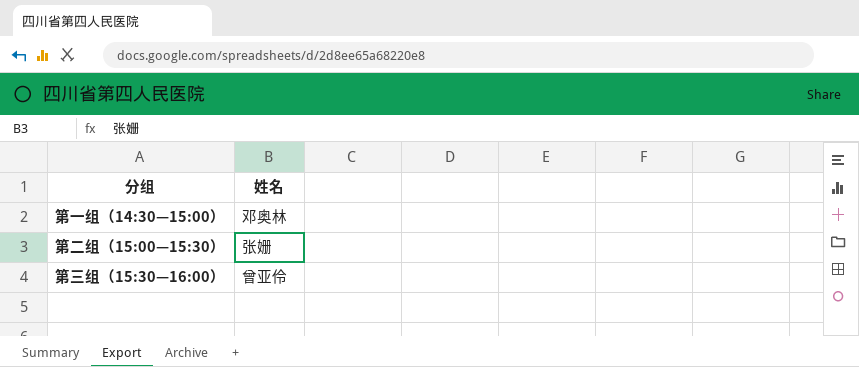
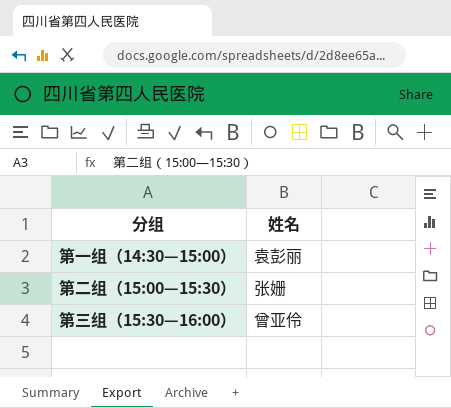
第一组（14:30—15:00） | 姓名: 邓奥林 -> 袁彭丽

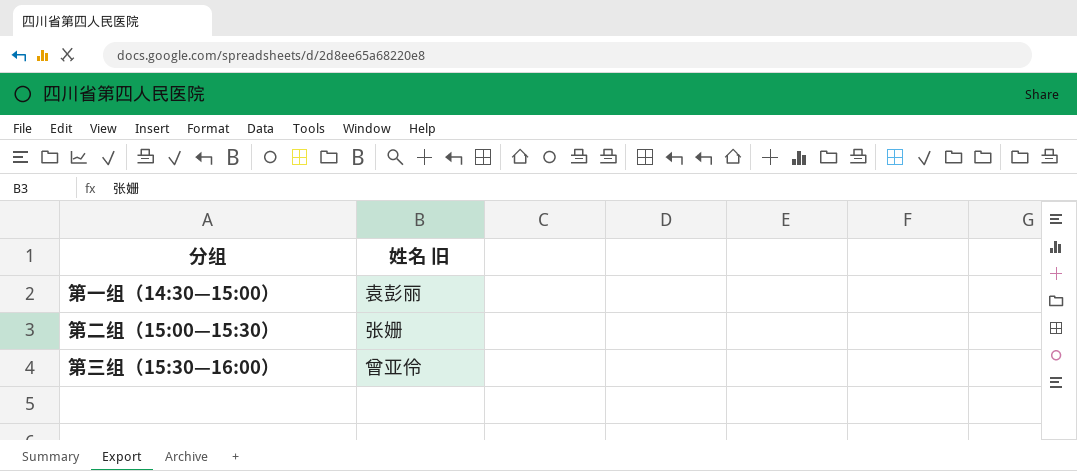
column name: 姓名 -> 姓名 旧

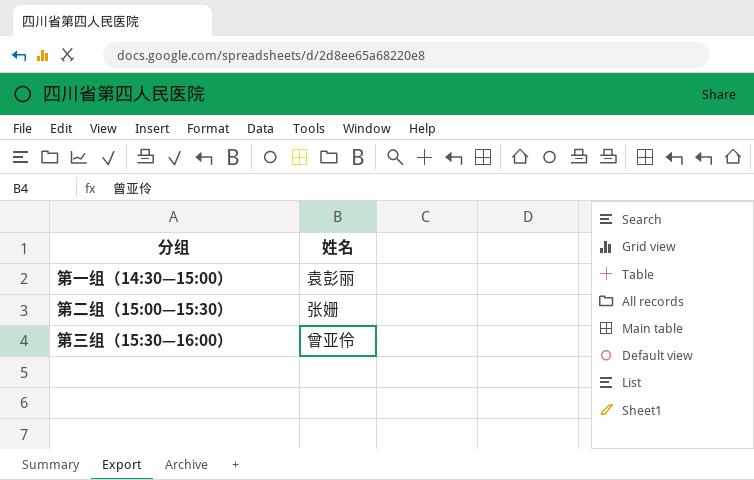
column name: 姓名 旧 -> 姓名

